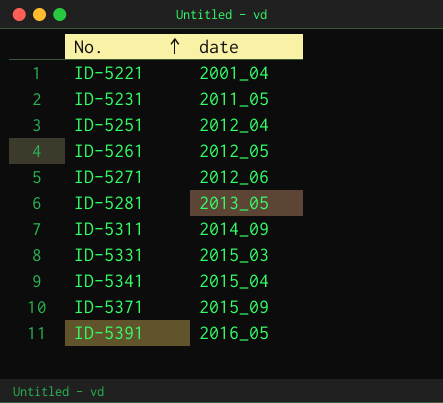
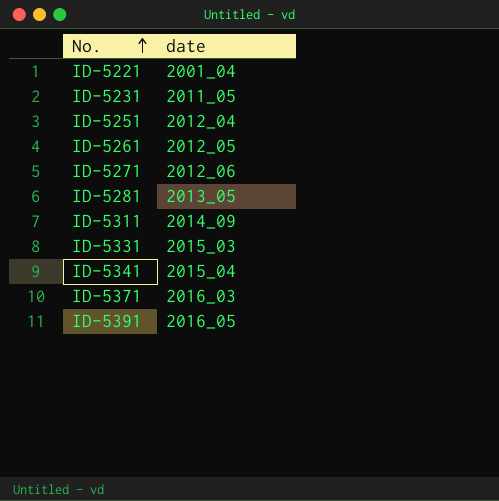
ID-5371 | date: 2015_09 -> 2016_03

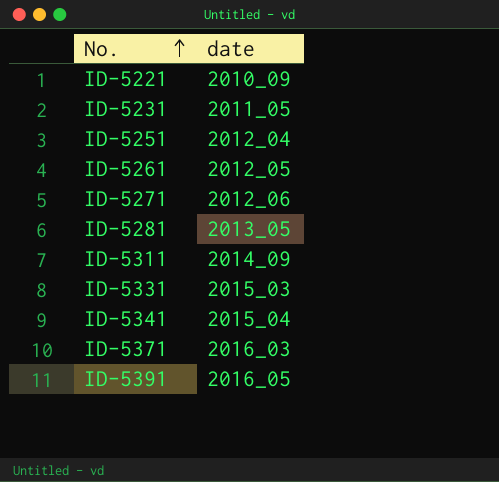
ID-5221 | date: 2001_04 -> 2010_09

